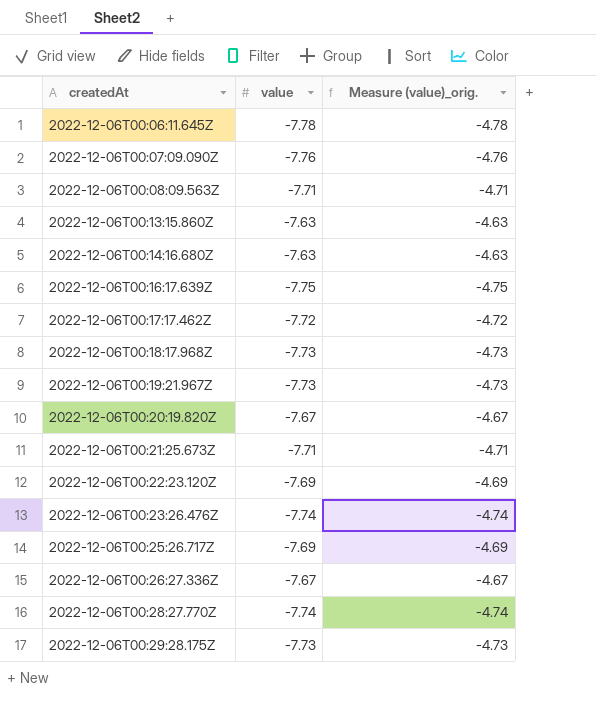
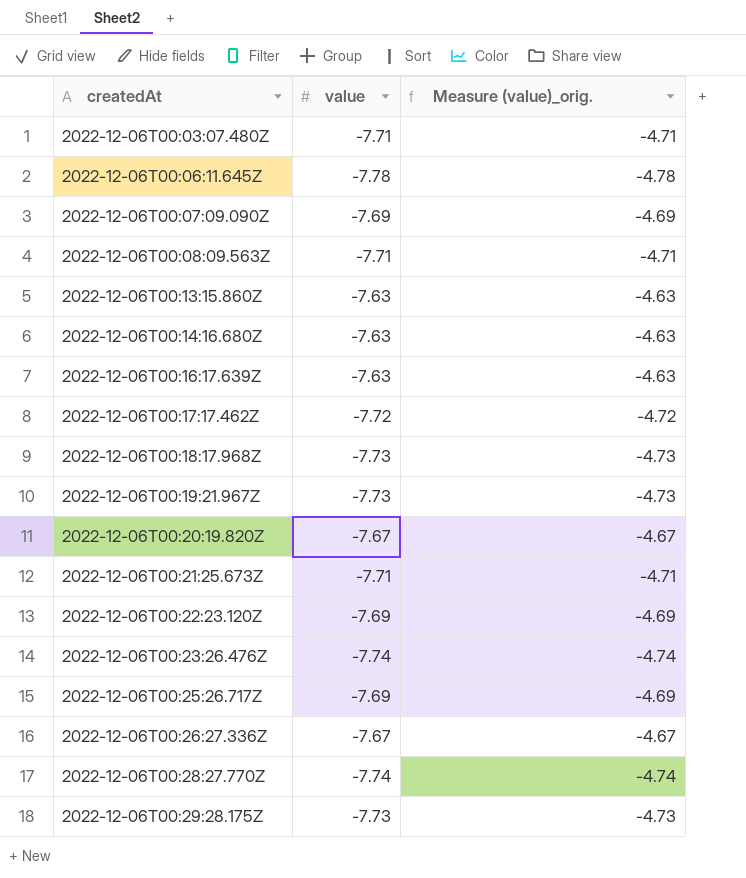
row 2022-12-06T00:03:07.480Z: none -> -7.71 | -4.71
2022-12-06T00:07:09.090Z | value: -7.76 -> -7.69
2022-12-06T00:07:09.090Z | Measure (value)_orig.: -4.76 -> -4.69
2022-12-06T00:16:17.639Z | value: -7.75 -> -7.63
2022-12-06T00:16:17.639Z | Measure (value)_orig.: -4.75 -> -4.63

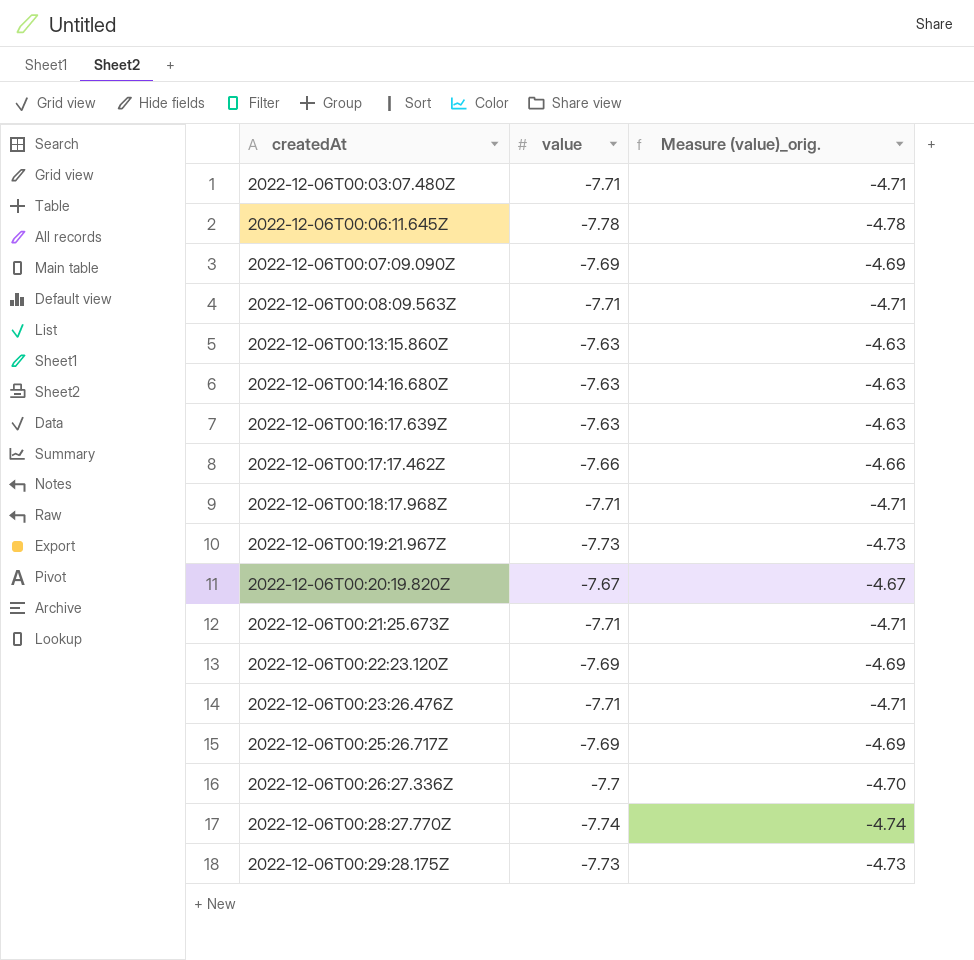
2022-12-06T00:17:17.462Z | value: -7.72 -> -7.66
2022-12-06T00:17:17.462Z | Measure (value)_orig.: -4.72 -> -4.66
2022-12-06T00:18:17.968Z | value: -7.73 -> -7.71
2022-12-06T00:18:17.968Z | Measure (value)_orig.: -4.73 -> -4.71
2022-12-06T00:23:26.476Z | value: -7.74 -> -7.71
2022-12-06T00:23:26.476Z | Measure (value)_orig.: -4.74 -> -4.71
2022-12-06T00:26:27.336Z | value: -7.67 -> -7.7
2022-12-06T00:26:27.336Z | Measure (value)_orig.: -4.67 -> -4.70

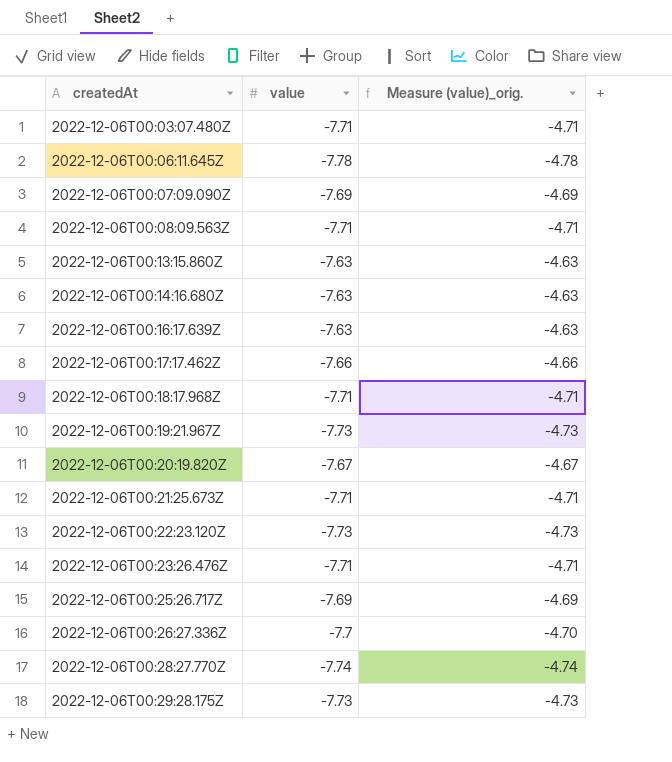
2022-12-06T00:22:23.120Z | value: -7.69 -> -7.73
2022-12-06T00:22:23.120Z | Measure (value)_orig.: -4.69 -> -4.73

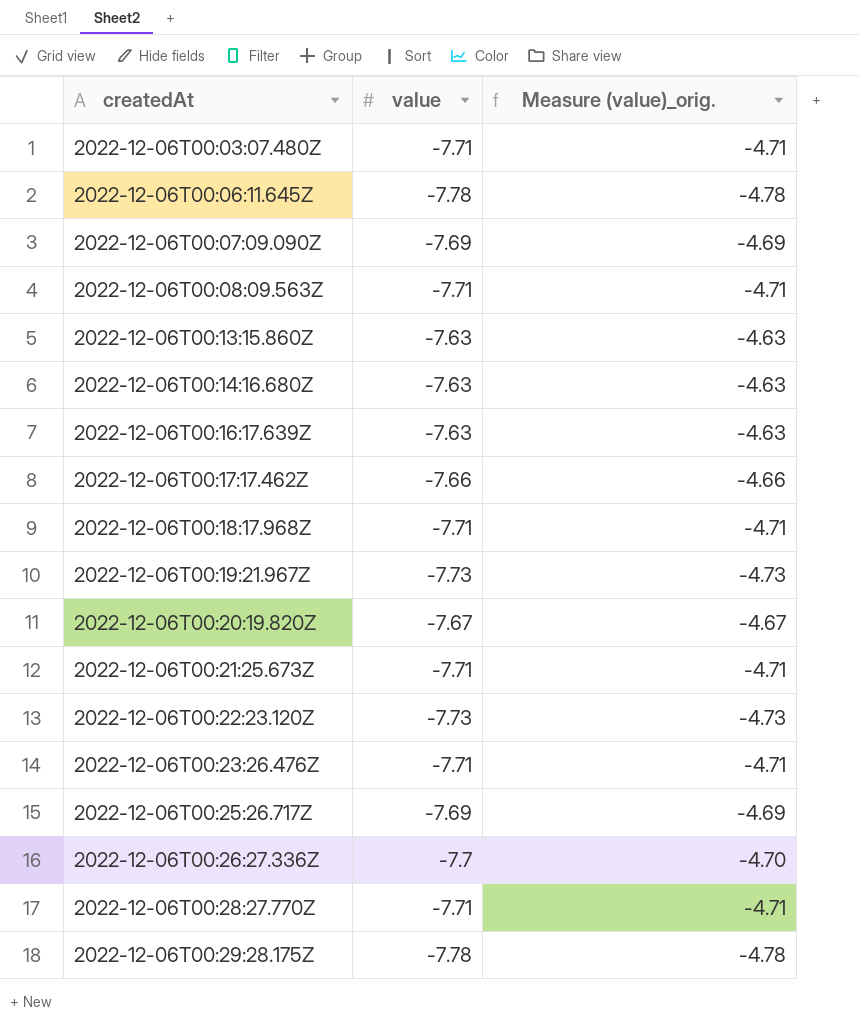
2022-12-06T00:28:27.770Z | value: -7.74 -> -7.71
2022-12-06T00:28:27.770Z | Measure (value)_orig.: -4.74 -> -4.71
2022-12-06T00:29:28.175Z | value: -7.73 -> -7.78
2022-12-06T00:29:28.175Z | Measure (value)_orig.: -4.73 -> -4.78

